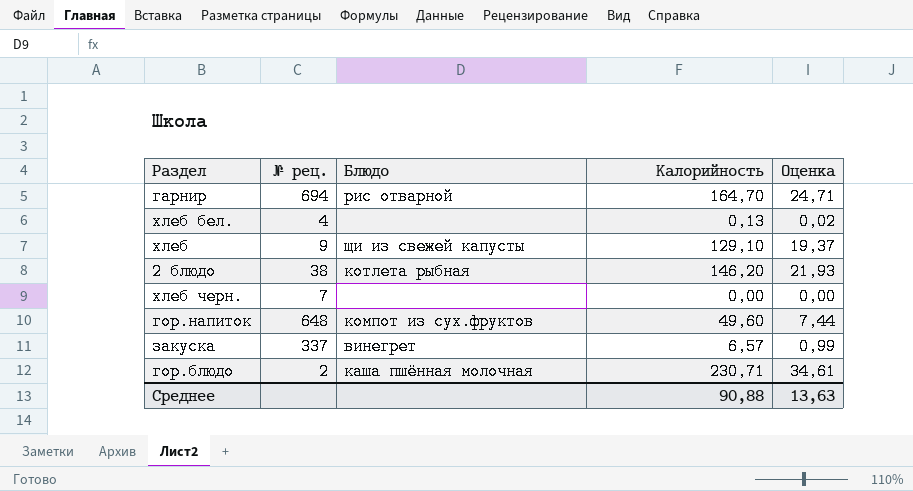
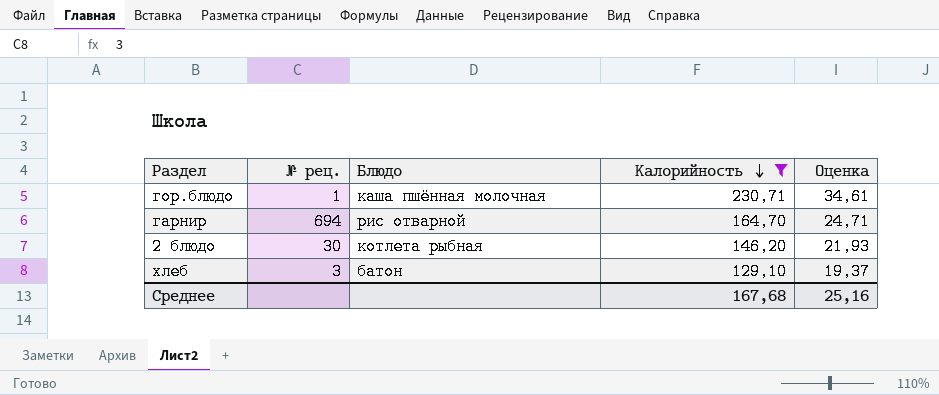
filter: none -> Калорийность >= 129,10
row order: none -> Калорийность descending
гор.блюдо | № рец.: 2 -> 1
2 блюдо | № рец.: 38 -> 30
хлеб | № рец.: 9 -> 3
хлеб | Блюдо: щи из свежей капусты -> батон
Среднее | Калорийность: 90,88 -> 167,68
Среднее | Оценка: 13,63 -> 25,16

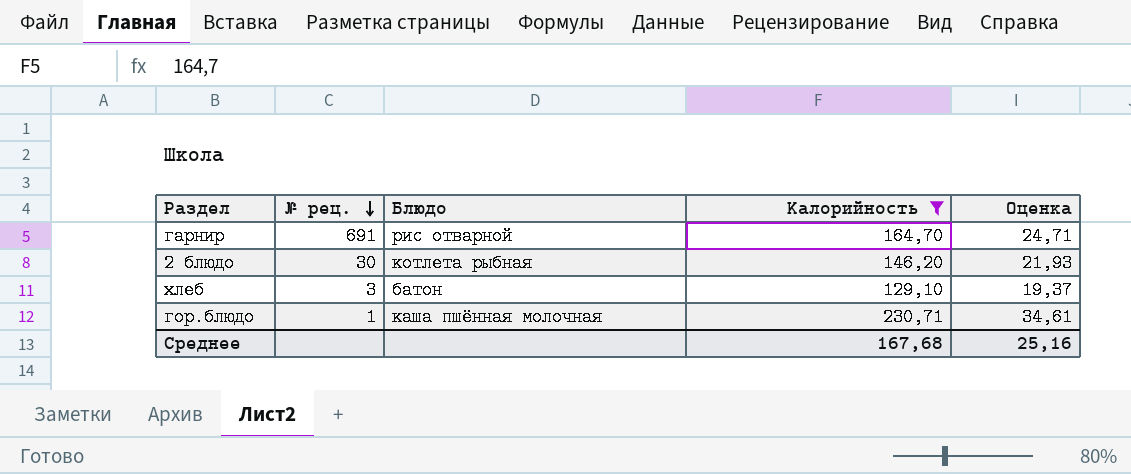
row order: Калорийность descending -> № рец. descending
гарнир | № рец.: 694 -> 691

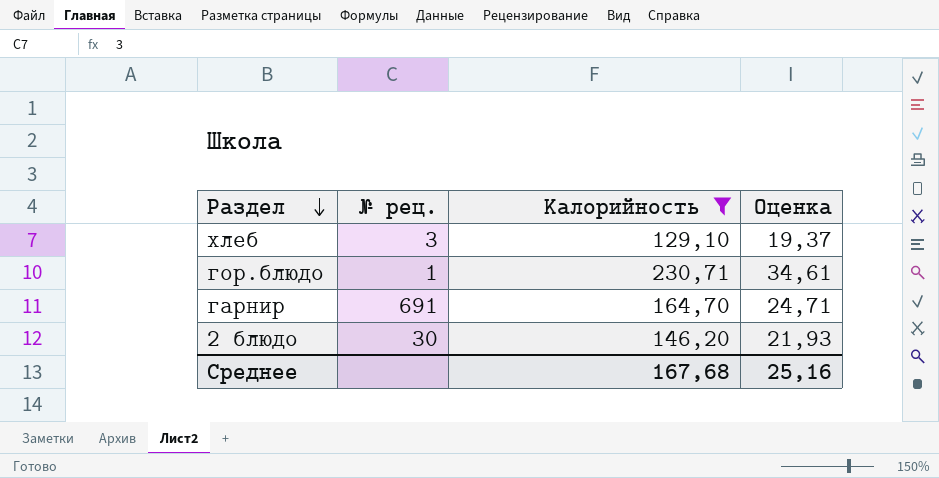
row order: № рец. descending -> Раздел descending
column Блюдо | position: 3 -> none

